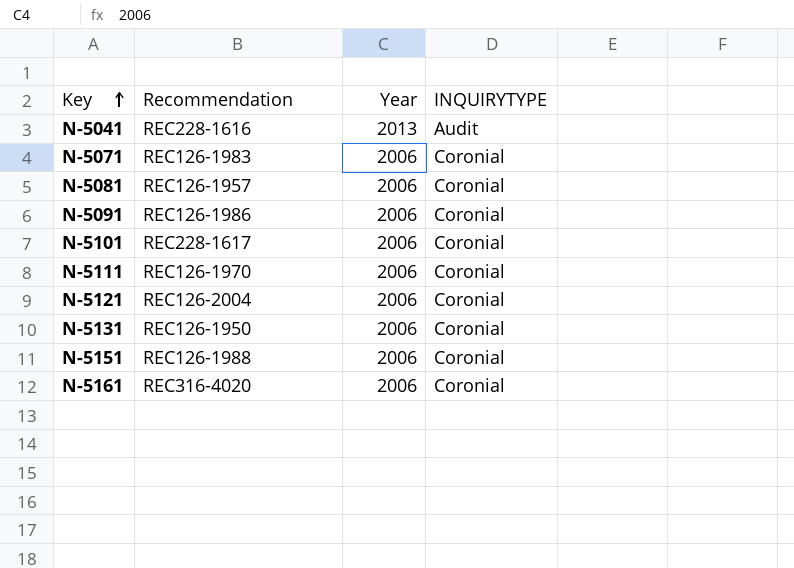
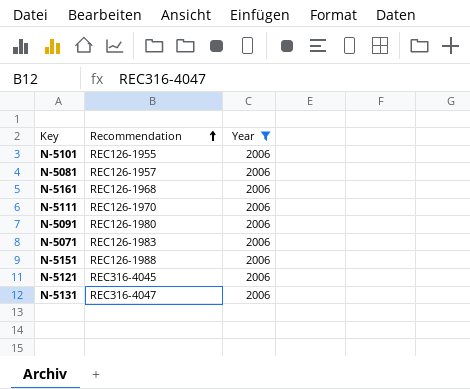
filter: none -> Year = 2006
row order: Key ascending -> Recommendation ascending
column INQUIRYTYPE | position: 4 -> none
N-5101 | Recommendation: REC228-1617 -> REC126-1955
N-5161 | Recommendation: REC316-4020 -> REC126-1968
N-5091 | Recommendation: REC126-1986 -> REC126-1980
N-5121 | Recommendation: REC126-2004 -> REC316-4045
N-5131 | Recommendation: REC126-1950 -> REC316-4047

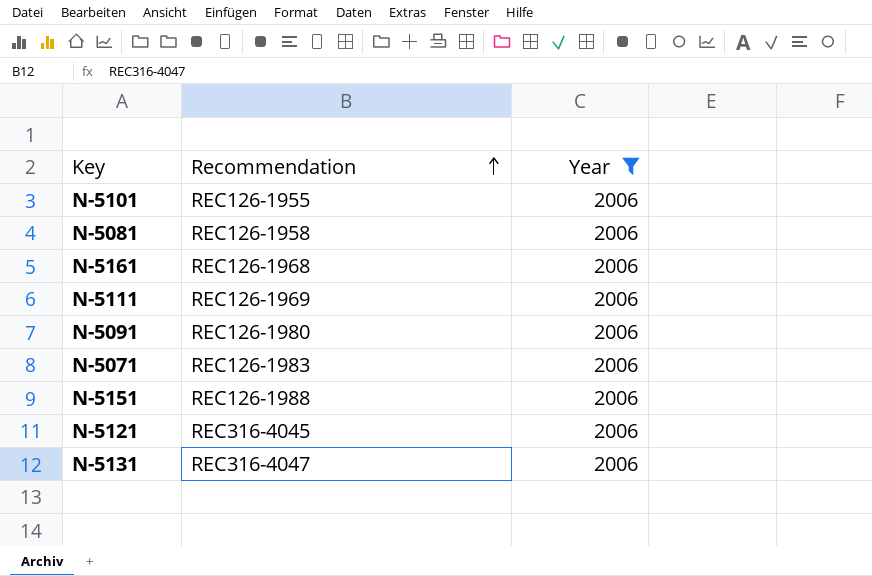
N-5081 | Recommendation: REC126-1957 -> REC126-1958
N-5111 | Recommendation: REC126-1970 -> REC126-1969

